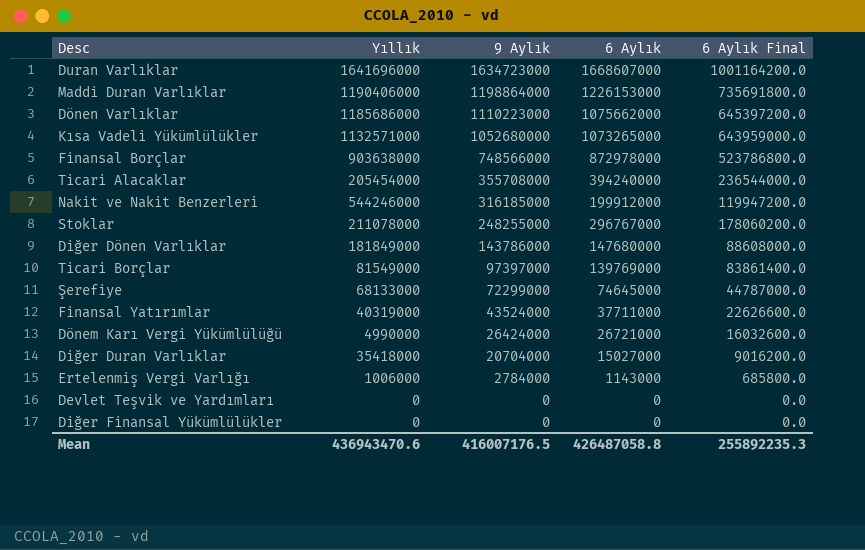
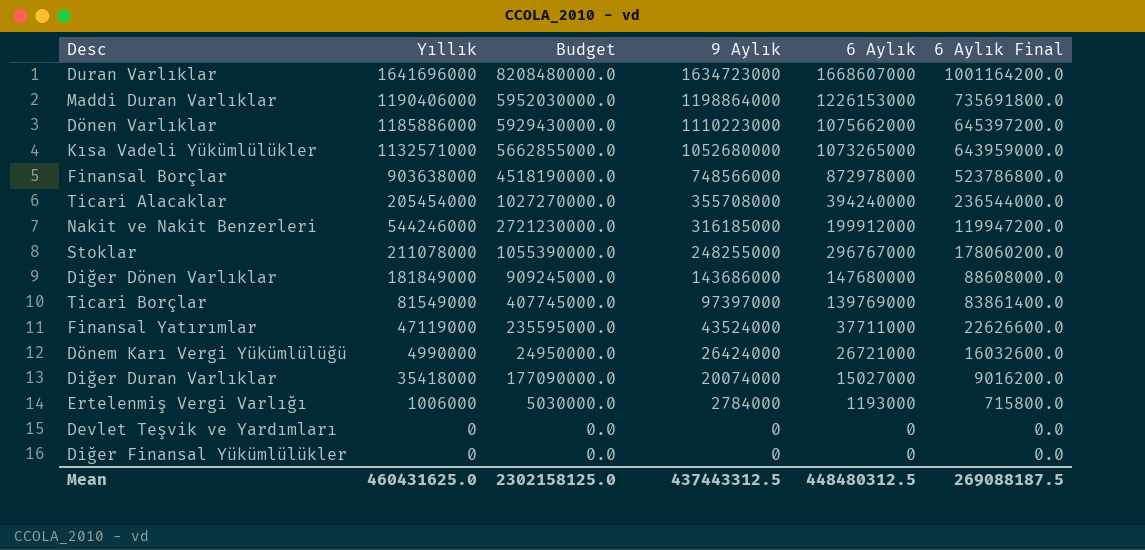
column Budget | formula: none -> [Yıllık] * 5
row Şerefiye: 68133000 | 72299000 | 74645000 | 44787000.0 -> none
Dönen Varlıklar | Yıllık: 1185686000 -> 1185886000
Diğer Dönen Varlıklar | 9 Aylık: 143786000 -> 143686000
Finansal Yatırımlar | Yıllık: 40319000 -> 47119000
Diğer Duran Varlıklar | 9 Aylık: 20704000 -> 20074000
Ertelenmiş Vergi Varlığı | 6 Aylık: 1143000 -> 1193000
Ertelenmiş Vergi Varlığı | 6 Aylık Final: 685800.0 -> 715800.0
Mean | Yıllık: 436943470.6 -> 460431625.0
Mean | 9 Aylık: 416007176.5 -> 437443312.5
Mean | 6 Aylık: 426487058.8 -> 448480312.5
Mean | 6 Aylık Final: 255892235.3 -> 269088187.5

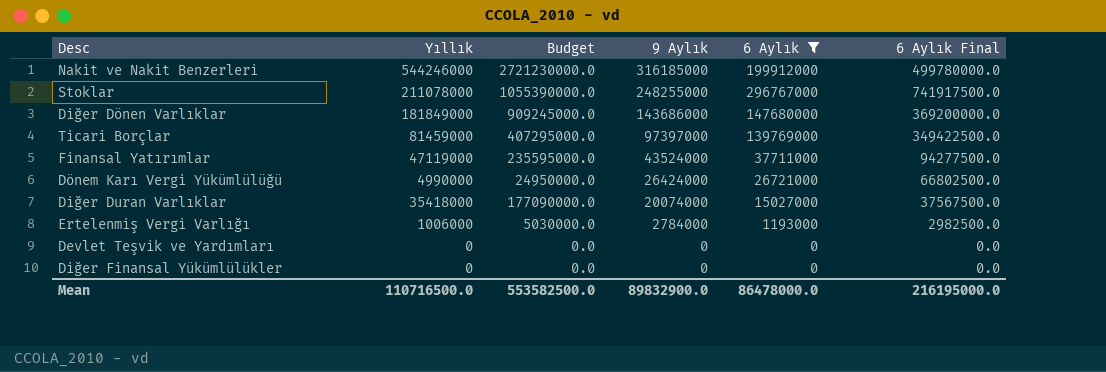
filter: none -> 6 Aylık <= 296767000
column 6 Aylık Final | formula: [6 Aylık] * 0.6 -> [6 Aylık] * 2.5
Ticari Borçlar | Yıllık: 81549000 -> 81459000
Ticari Borçlar | Budget: 407745000.0 -> 407295000.0
Mean | Yıllık: 460431625.0 -> 110716500.0
Mean | Budget: 2302158125.0 -> 553582500.0
Mean | 9 Aylık: 437443312.5 -> 89832900.0
Mean | 6 Aylık: 448480312.5 -> 86478000.0
Mean | 6 Aylık Final: 269088187.5 -> 216195000.0

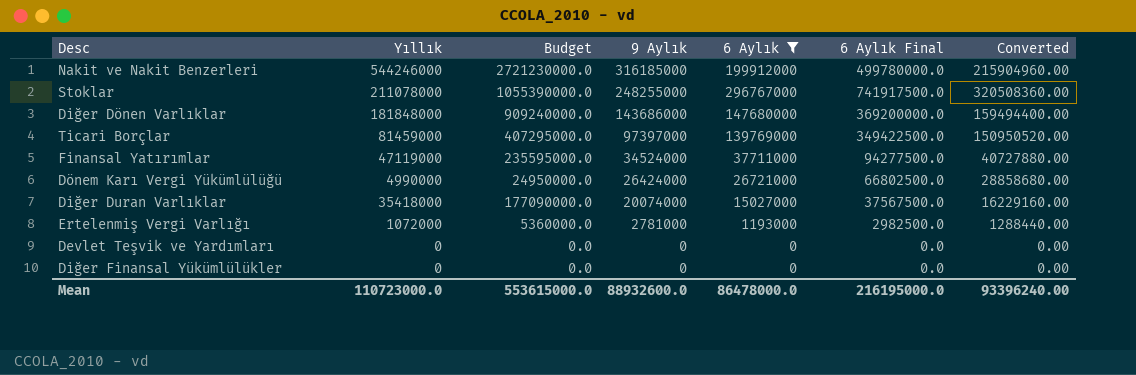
column Converted | formula: none -> [6 Aylık] * 1.08
Diğer Dönen Varlıklar | Yıllık: 181849000 -> 181848000
Diğer Dönen Varlıklar | Budget: 909245000.0 -> 909240000.0
Finansal Yatırımlar | 9 Aylık: 43524000 -> 34524000
Ertelenmiş Vergi Varlığı | Yıllık: 1006000 -> 1072000
Ertelenmiş Vergi Varlığı | Budget: 5030000.0 -> 5360000.0
Ertelenmiş Vergi Varlığı | 9 Aylık: 2784000 -> 2781000
Mean | Yıllık: 110716500.0 -> 110723000.0
Mean | Budget: 553582500.0 -> 553615000.0
Mean | 9 Aylık: 89832900.0 -> 88932600.0

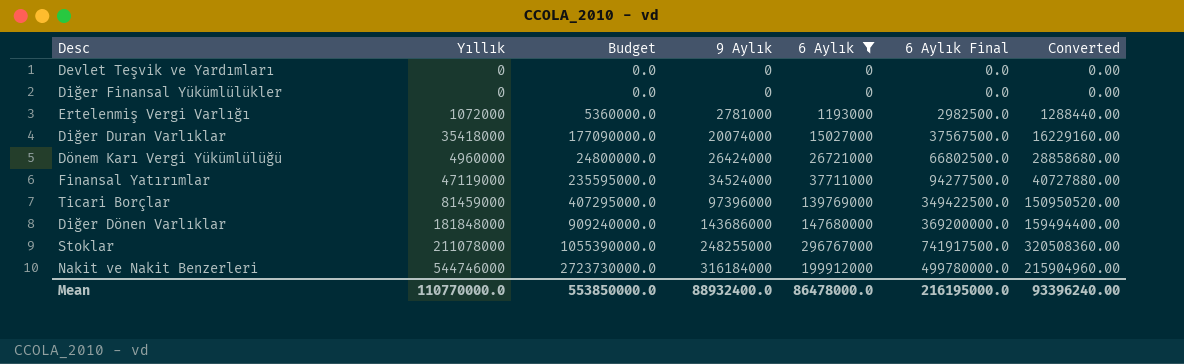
row order: 9 Aylık descending -> 9 Aylık ascending
Dönem Karı Vergi Yükümlülüğü | Yıllık: 4990000 -> 4960000
Dönem Karı Vergi Yükümlülüğü | Budget: 24950000.0 -> 24800000.0
Ticari Borçlar | 9 Aylık: 97397000 -> 97396000
Nakit ve Nakit Benzerleri | Yıllık: 544246000 -> 544746000
Nakit ve Nakit Benzerleri | Budget: 2721230000.0 -> 2723730000.0
Nakit ve Nakit Benzerleri | 9 Aylık: 316185000 -> 316184000
Mean | Yıllık: 110723000.0 -> 110770000.0
Mean | Budget: 553615000.0 -> 553850000.0
Mean | 9 Aylık: 88932600.0 -> 88932400.0

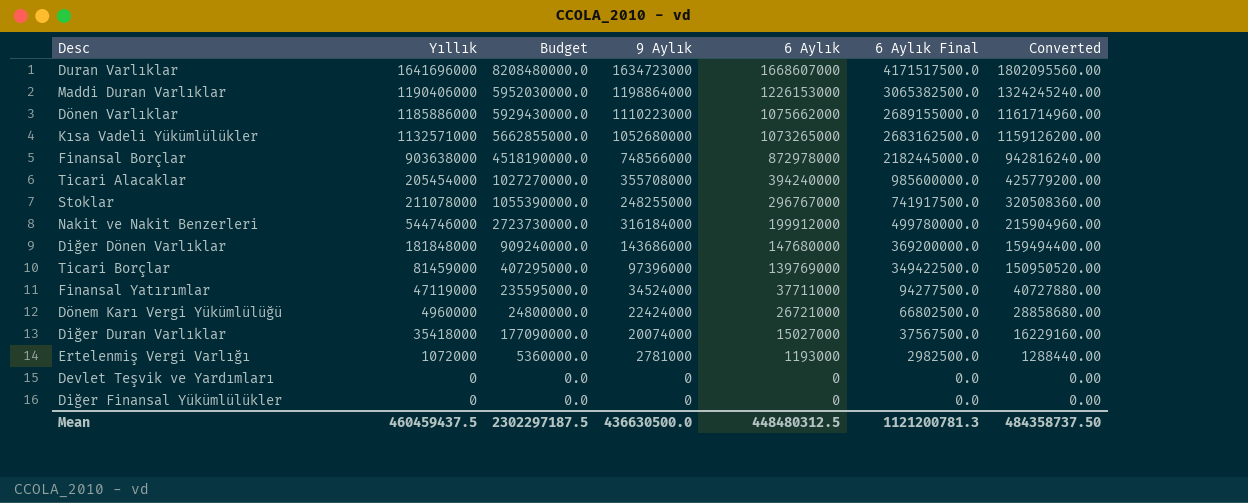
filter: 6 Aylık <= 296767000 -> none
row order: 9 Aylık ascending -> 6 Aylık descending
Dönem Karı Vergi Yükümlülüğü | 9 Aylık: 26424000 -> 22424000
Mean | Yıllık: 110770000.0 -> 460459437.5
Mean | Budget: 553850000.0 -> 2302297187.5
Mean | 9 Aylık: 88932400.0 -> 436630500.0
Mean | 6 Aylık: 86478000.0 -> 448480312.5
Mean | 6 Aylık Final: 216195000.0 -> 1121200781.3
Mean | Converted: 93396240.00 -> 484358737.50

